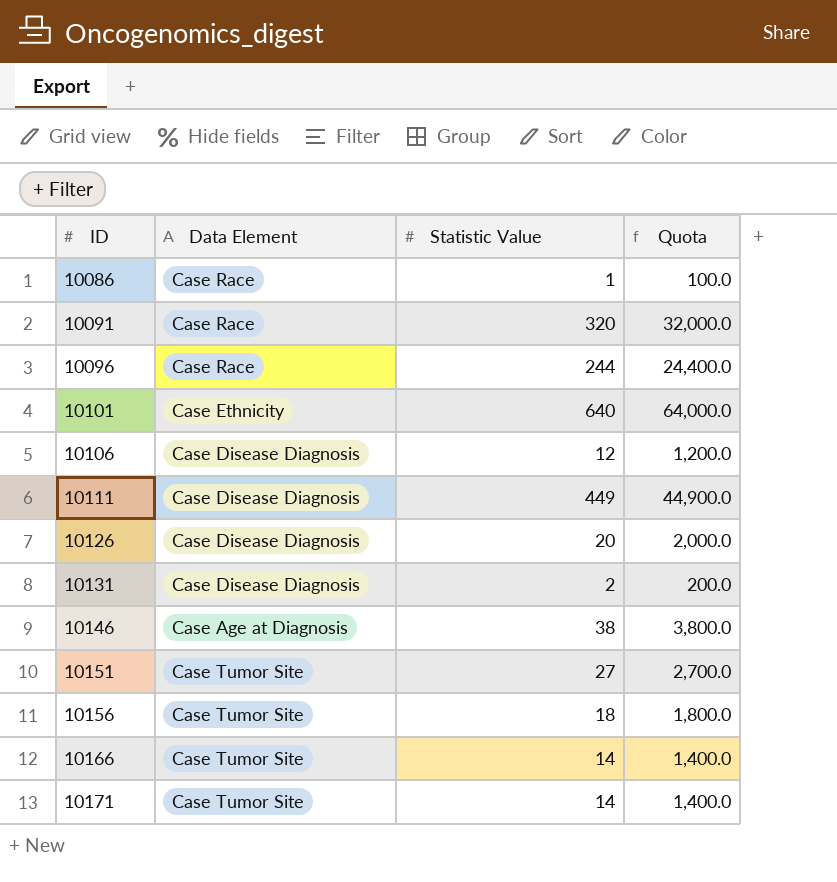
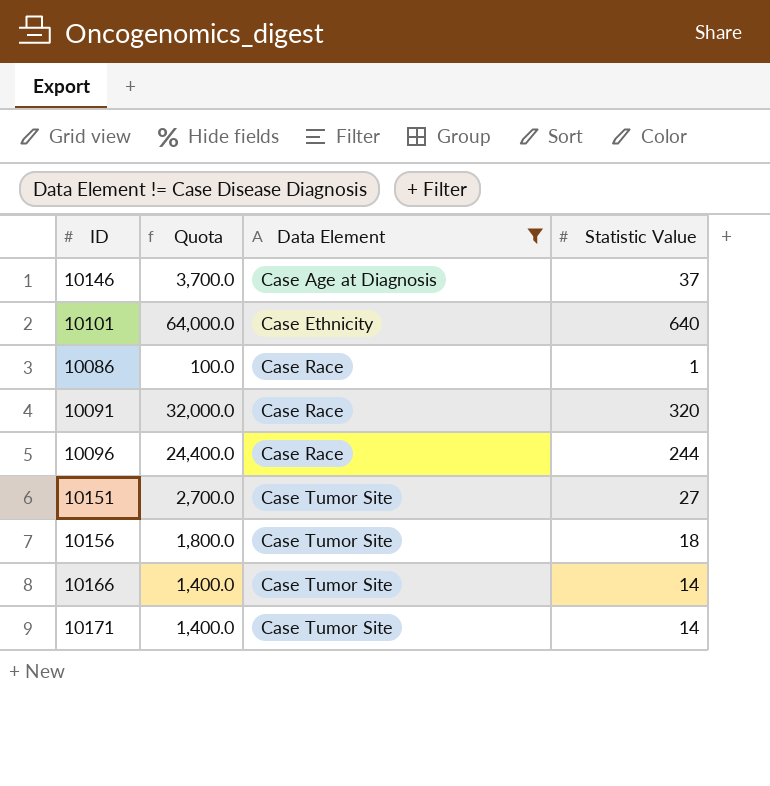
filter: none -> Data Element != Case Disease Diagnosis
row order: ID ascending -> Data Element ascending
column Quota | position: 4 -> 2
10146 | Quota: 3,800.0 -> 3,700.0
10146 | Statistic Value: 38 -> 37

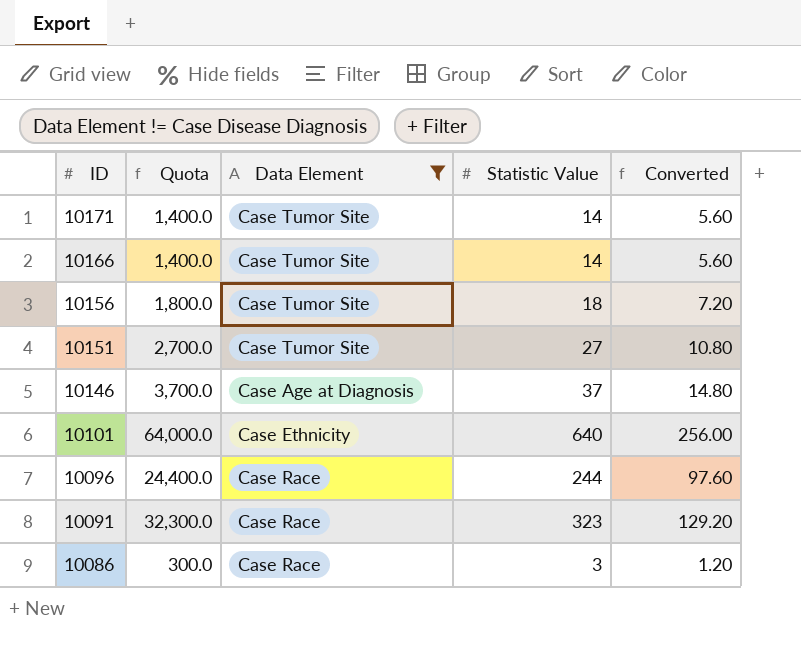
row order: Data Element ascending -> ID descending
column Converted | formula: none -> [Statistic Value] * 0.4
10091 | Quota: 32,000.0 -> 32,300.0
10091 | Statistic Value: 320 -> 323
10086 | Quota: 100.0 -> 300.0
10086 | Statistic Value: 1 -> 3

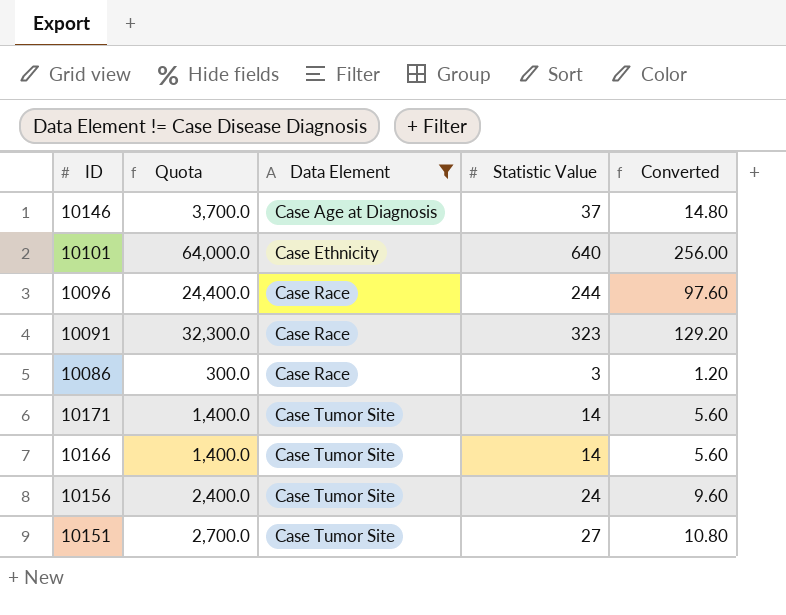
row order: ID descending -> Data Element ascending
10156 | Quota: 1,800.0 -> 2,400.0
10156 | Statistic Value: 18 -> 24
10156 | Converted: 7.20 -> 9.60

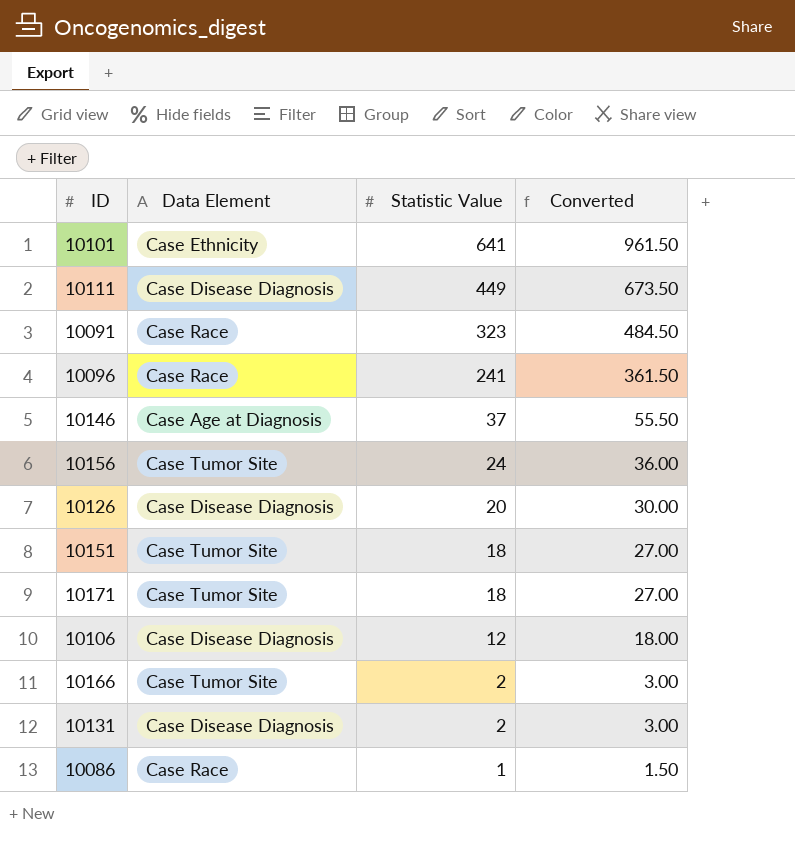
filter: Data Element != Case Disease Diagnosis -> none
row order: Data Element ascending -> Statistic Value descending
column Quota | formula: [Statistic Value] * 100 -> none
column Converted | formula: [Statistic Value] * 0.4 -> [Statistic Value] * 1.5
10101 | Statistic Value: 640 -> 641
10096 | Statistic Value: 244 -> 241
10151 | Statistic Value: 27 -> 18
10171 | Statistic Value: 14 -> 18
10166 | Statistic Value: 14 -> 2
10086 | Statistic Value: 3 -> 1

